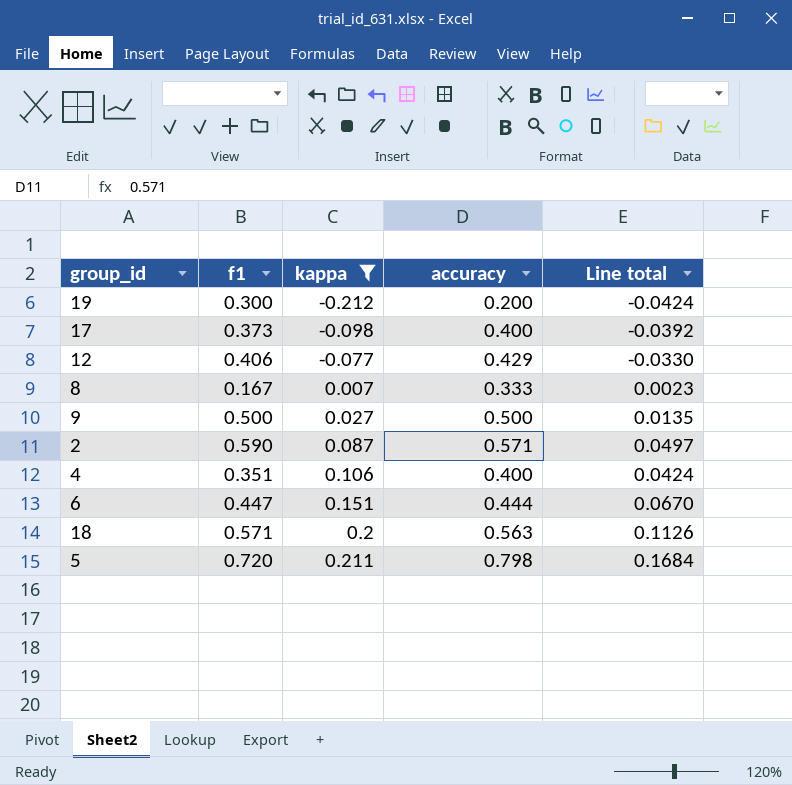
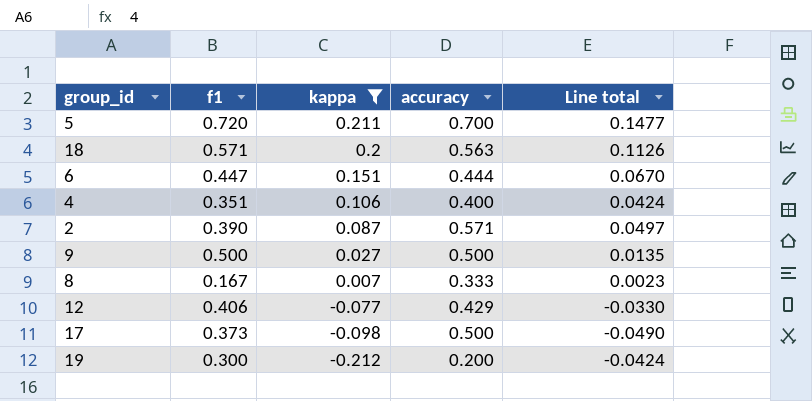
row order: kappa ascending -> kappa descending
5 | accuracy: 0.798 -> 0.700
5 | Line total: 0.1684 -> 0.1477
2 | f1: 0.590 -> 0.390
17 | accuracy: 0.400 -> 0.500
17 | Line total: -0.0392 -> -0.0490

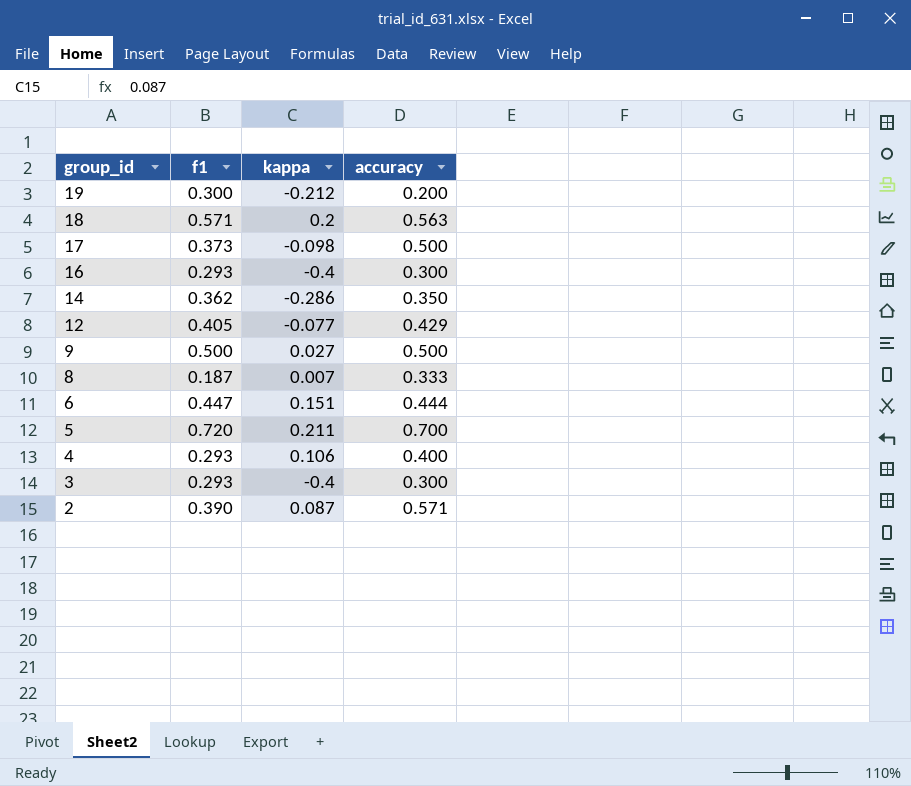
filter: kappa >= -0.212 -> none
row order: kappa descending -> group_id descending
column Line total | formula: [kappa] * [accuracy] -> none
12 | f1: 0.406 -> 0.405
8 | f1: 0.167 -> 0.187
4 | f1: 0.351 -> 0.293

